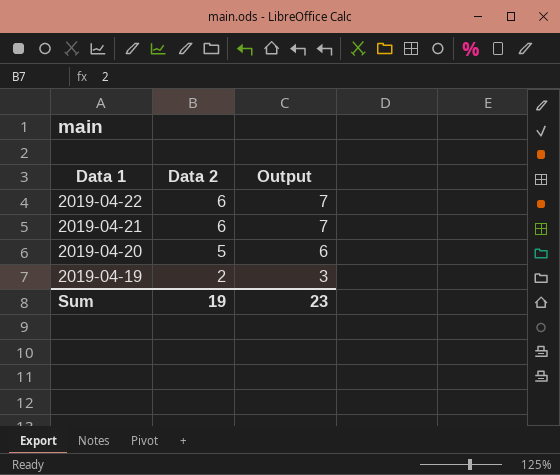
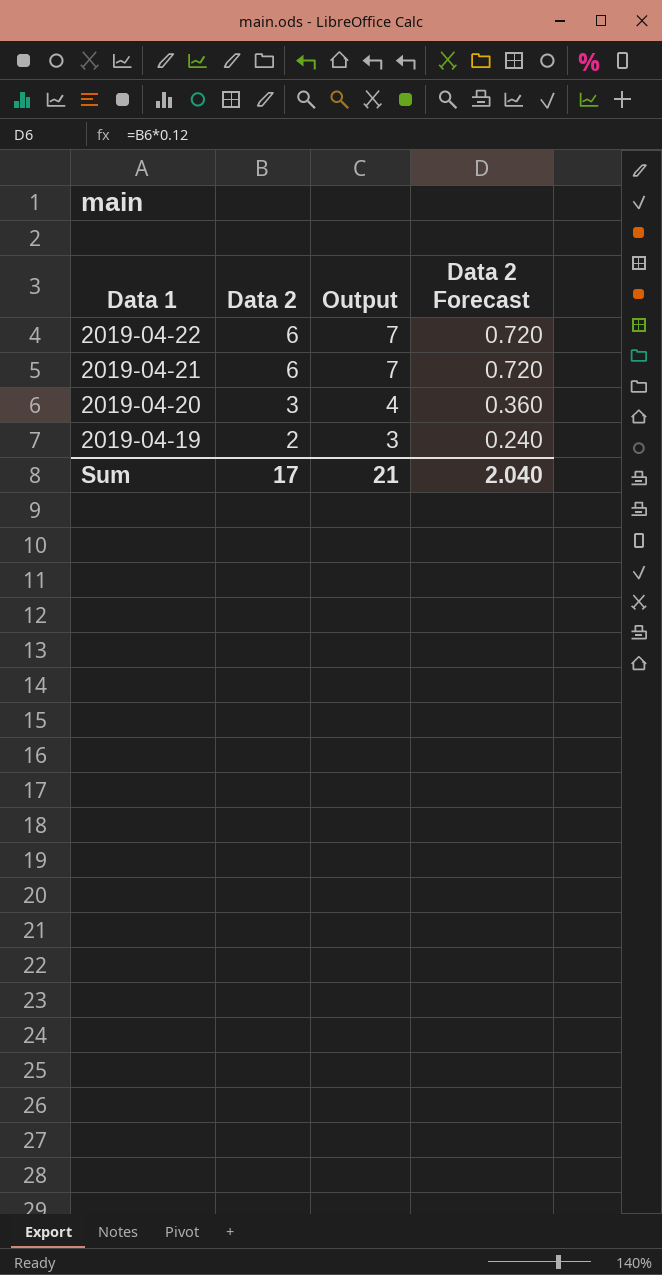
column Data 2 Forecast | formula: none -> [Data 2] * 0.12
2019-04-20 | Data 2: 5 -> 3
2019-04-20 | Output: 6 -> 4
Sum | Data 2: 19 -> 17
Sum | Output: 23 -> 21

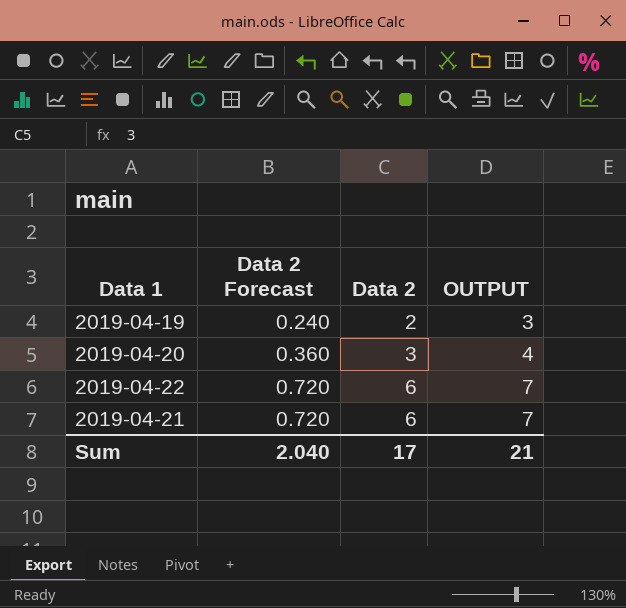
row order: Data 1 descending -> Data 2 Forecast ascending
column Data 2 Forecast | position: 4 -> 2
column name: Output -> OUTPUT

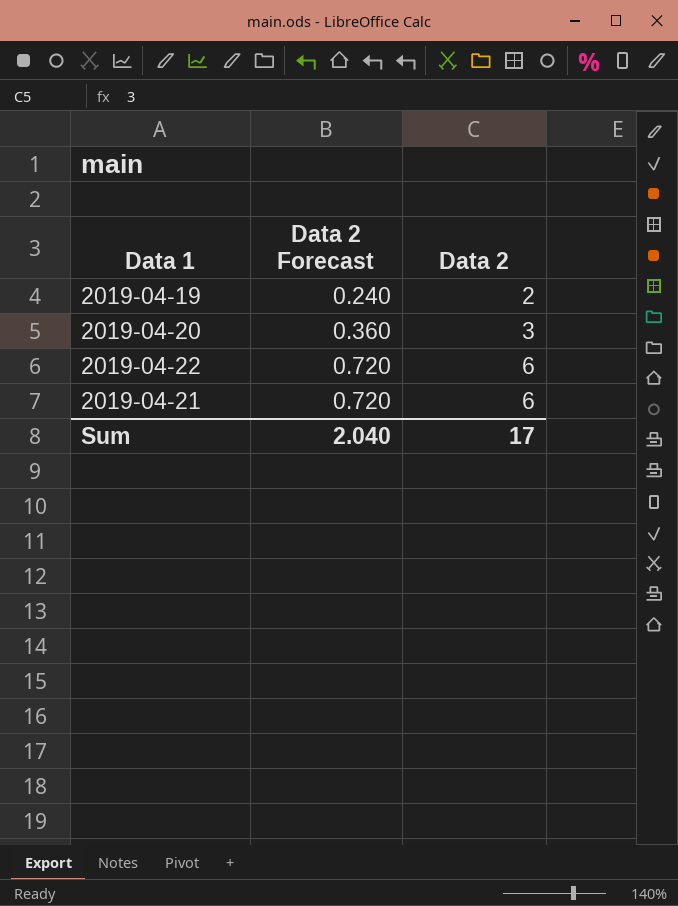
column OUTPUT | formula: [Data 2] + 1 -> none

